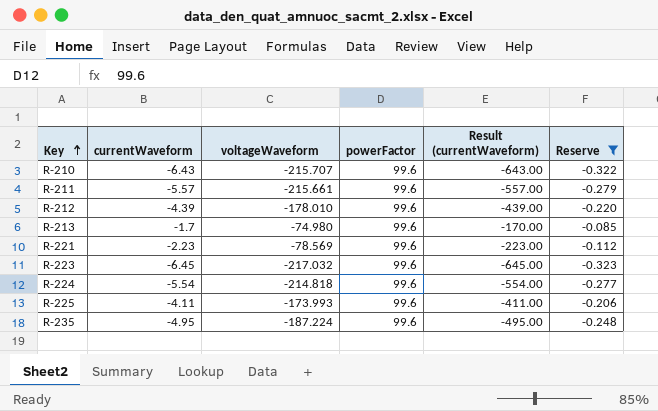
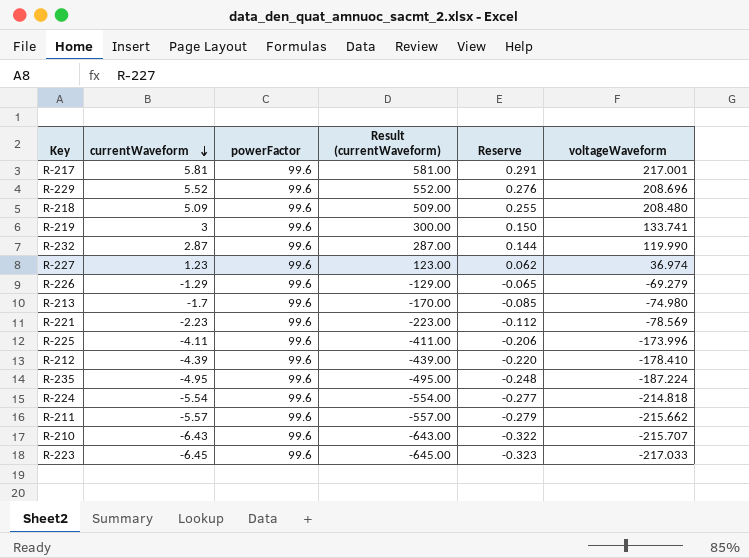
filter: Reserve <= -0.085 -> none
row order: Key ascending -> currentWaveform descending
column voltageWaveform | position: 3 -> 6
R-225 | voltageWaveform: -173.993 -> -173.996
R-212 | voltageWaveform: -178.010 -> -178.410
R-211 | voltageWaveform: -215.661 -> -215.662
R-223 | voltageWaveform: -217.032 -> -217.033

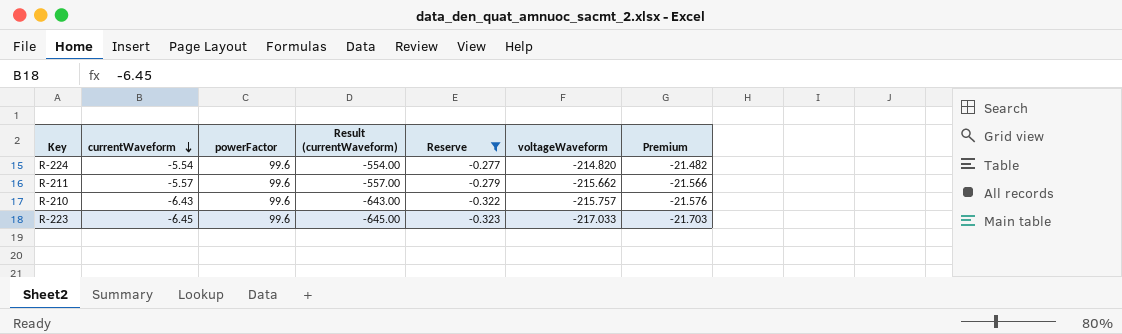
filter: none -> Reserve <= -0.277
column Premium | formula: none -> [voltageWaveform] * 0.1
R-224 | voltageWaveform: -214.818 -> -214.820
R-210 | voltageWaveform: -215.707 -> -215.757

